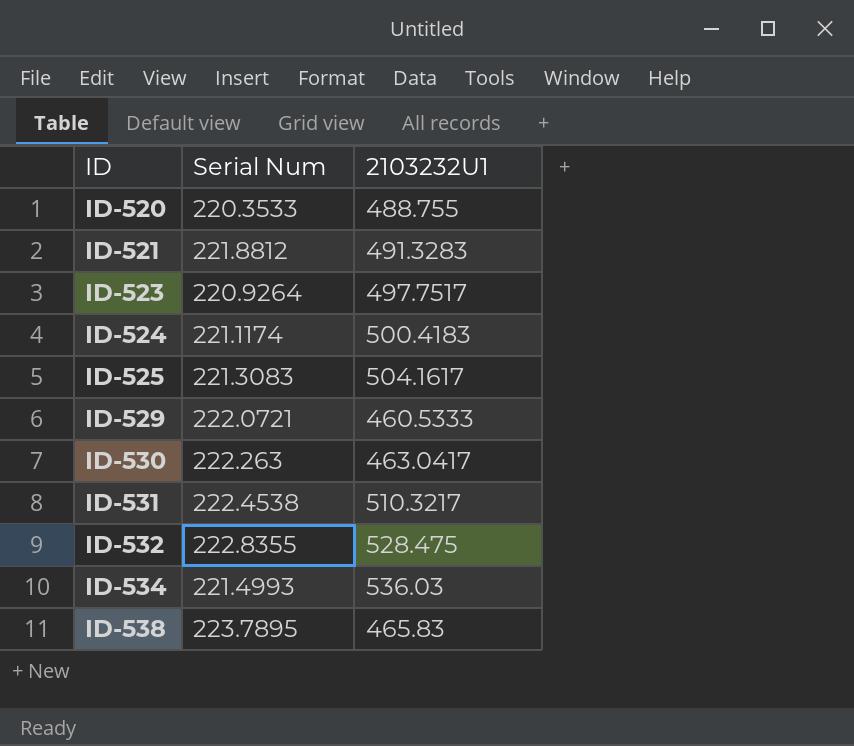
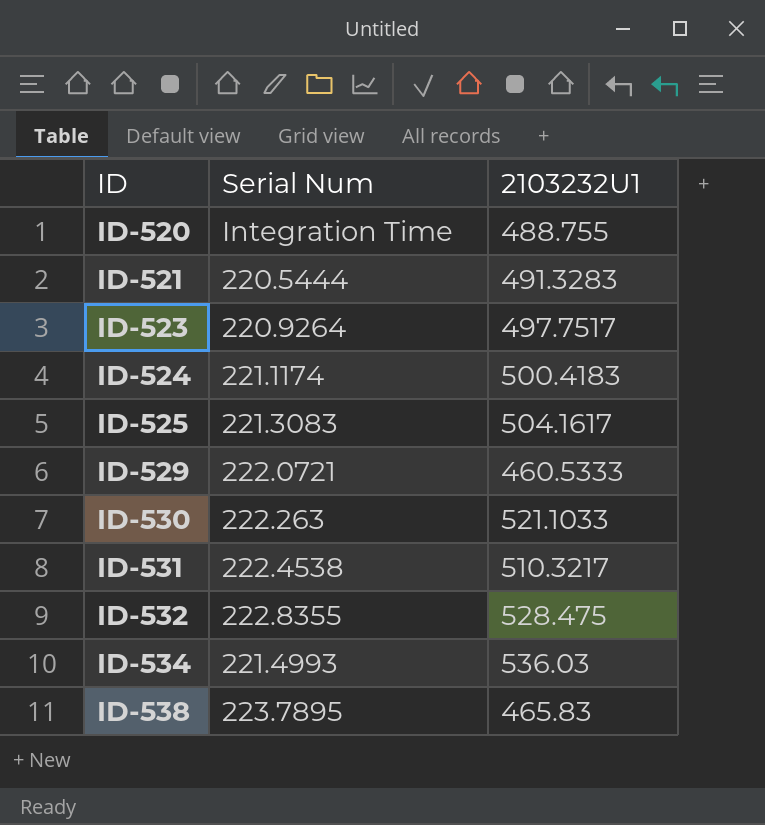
ID-520 | Serial Num: 220.3533 -> Integration Time
ID-521 | Serial Num: 221.8812 -> 220.5444
ID-530 | 2103232U1: 463.0417 -> 521.1033

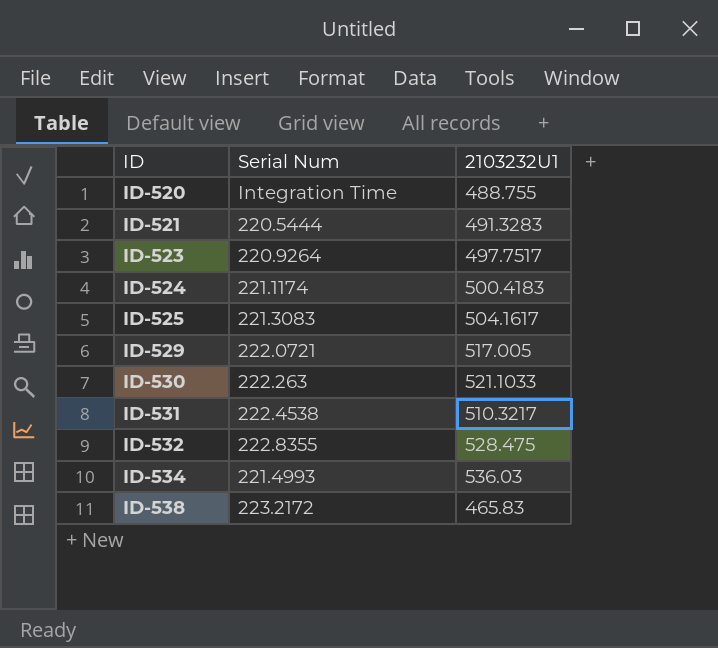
ID-529 | 2103232U1: 460.5333 -> 517.005
ID-538 | Serial Num: 223.7895 -> 223.2172

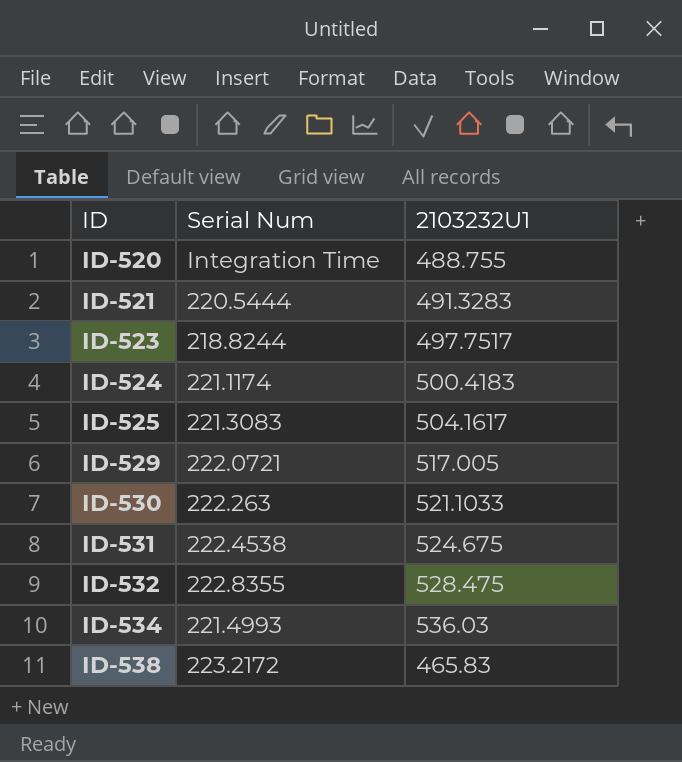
ID-523 | Serial Num: 220.9264 -> 218.8244
ID-531 | 2103232U1: 510.3217 -> 524.675

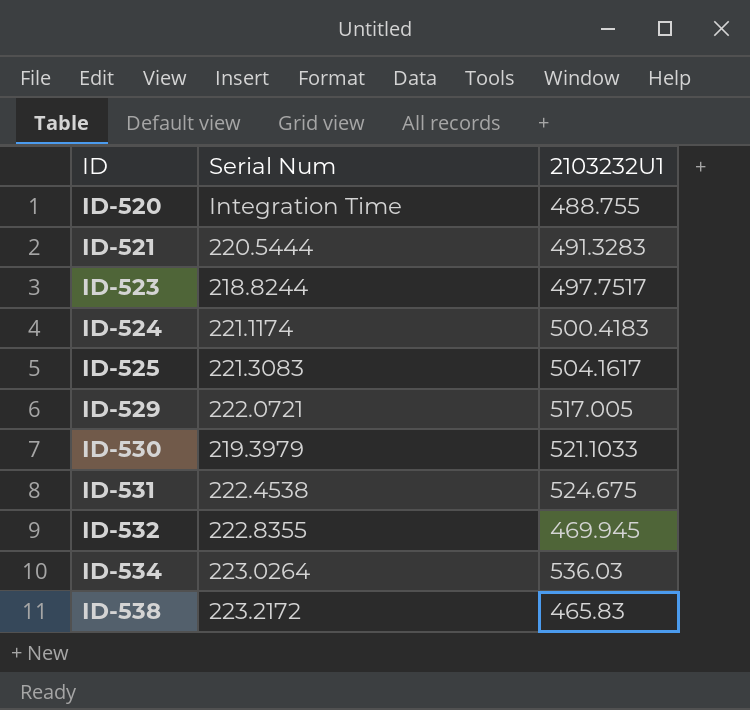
ID-530 | Serial Num: 222.263 -> 219.3979
ID-532 | 2103232U1: 528.475 -> 469.945
ID-534 | Serial Num: 221.4993 -> 223.0264

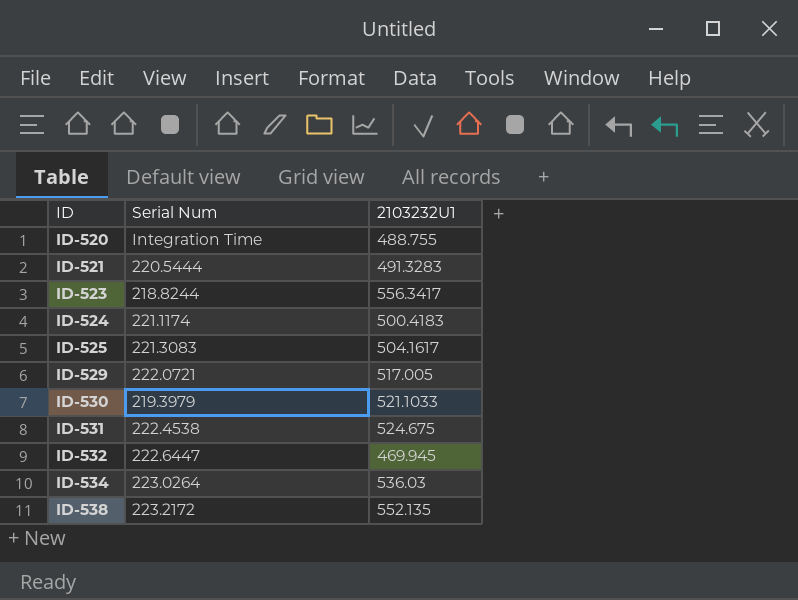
ID-523 | 2103232U1: 497.7517 -> 556.3417
ID-532 | Serial Num: 222.8355 -> 222.6447
ID-538 | 2103232U1: 465.83 -> 552.135

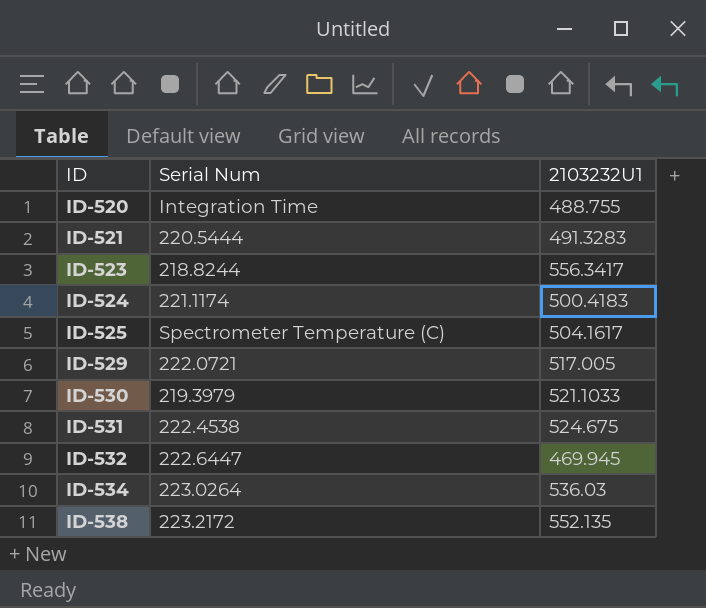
ID-525 | Serial Num: 221.3083 -> Spectrometer Temperature (C)

